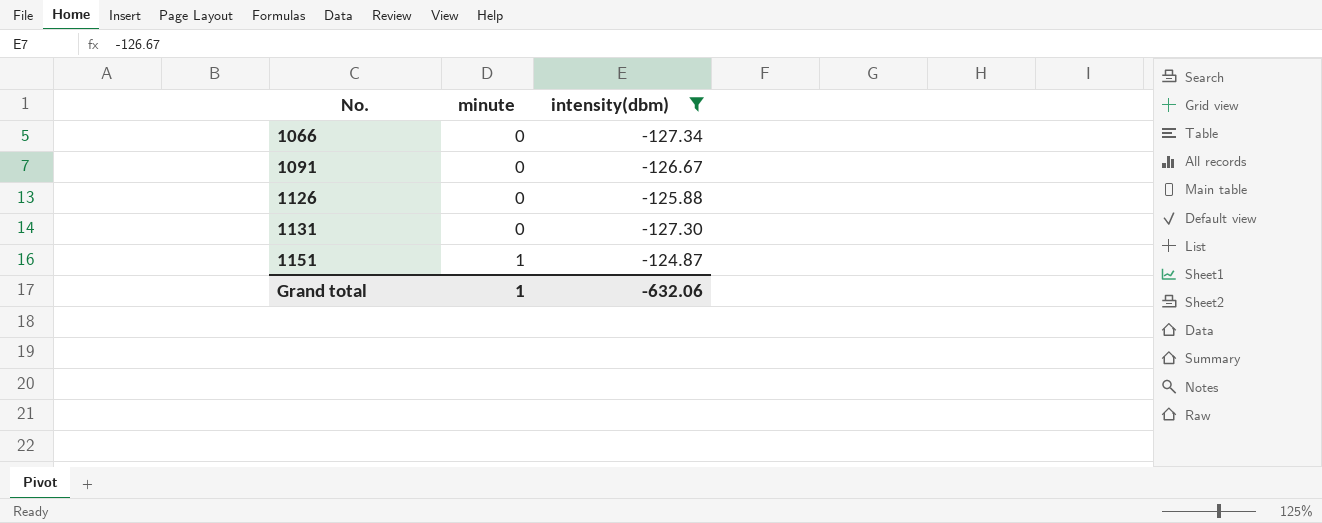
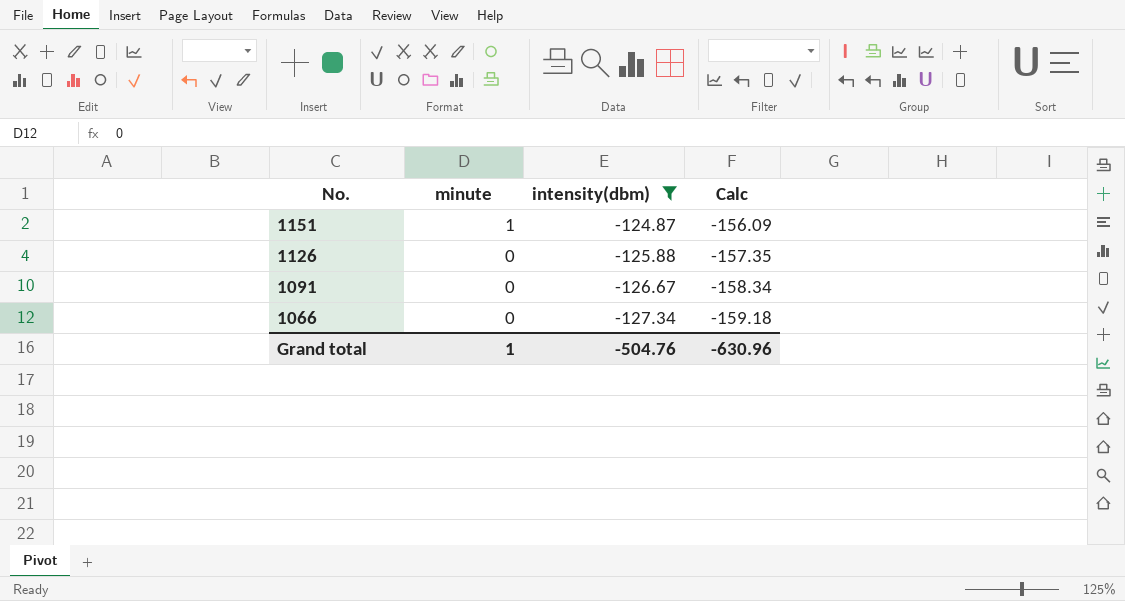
row order: No. ascending -> No. descending
column Calc | formula: none -> [intensity(dbm)] * 1.25
row 1131: 0 | -127.30 -> none
Grand total | intensity(dbm): -632.06 -> -504.76

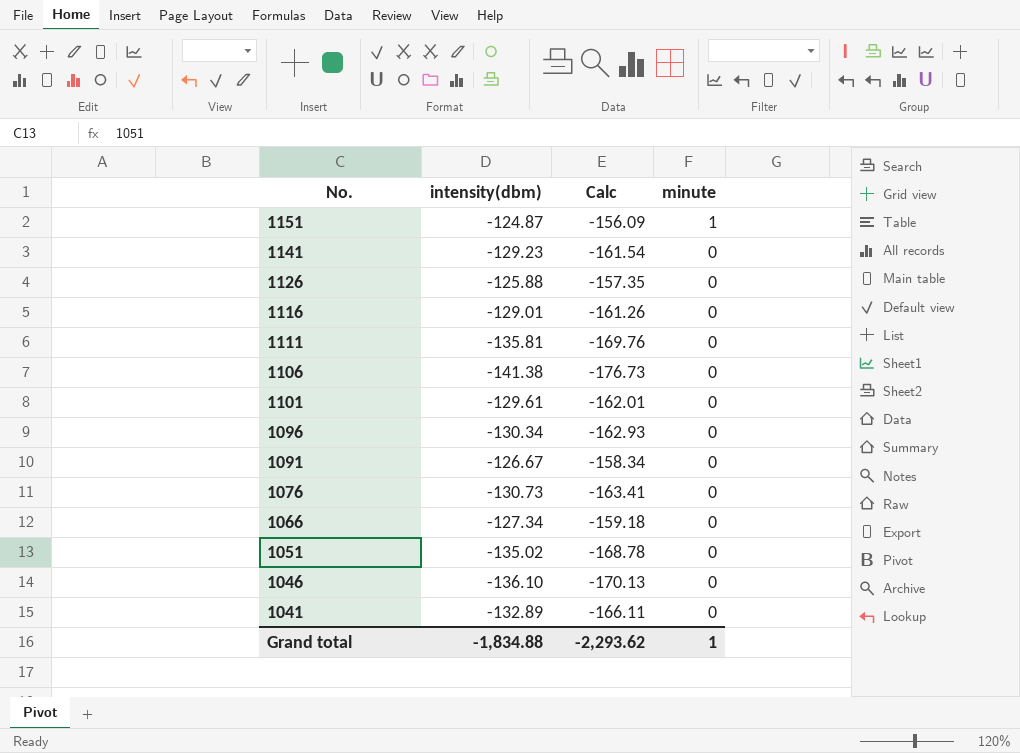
filter: intensity(dbm) >= -127.34 -> none
column minute | position: 2 -> 4
Grand total | intensity(dbm): -504.76 -> -1,834.88
Grand total | Calc: -630.96 -> -2,293.62

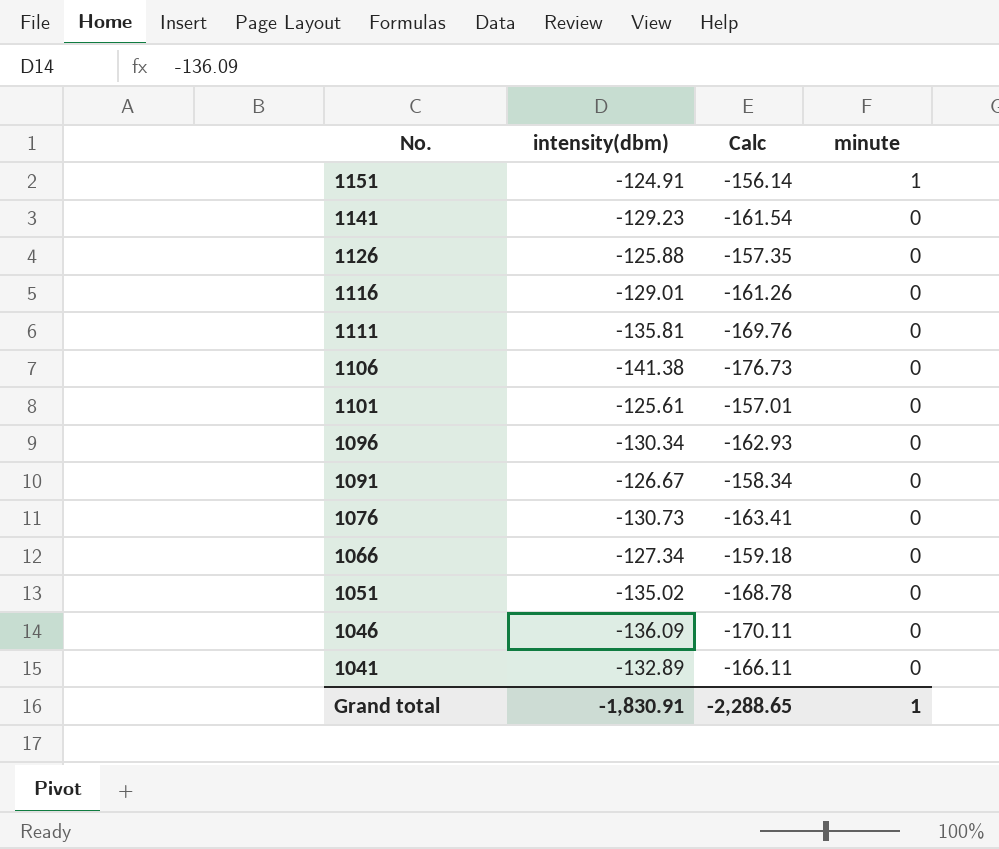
1151 | intensity(dbm): -124.87 -> -124.91
1151 | Calc: -156.09 -> -156.14
1101 | intensity(dbm): -129.61 -> -125.61
1101 | Calc: -162.01 -> -157.01
1046 | intensity(dbm): -136.10 -> -136.09
1046 | Calc: -170.13 -> -170.11
Grand total | intensity(dbm): -1,834.88 -> -1,830.91
Grand total | Calc: -2,293.62 -> -2,288.65

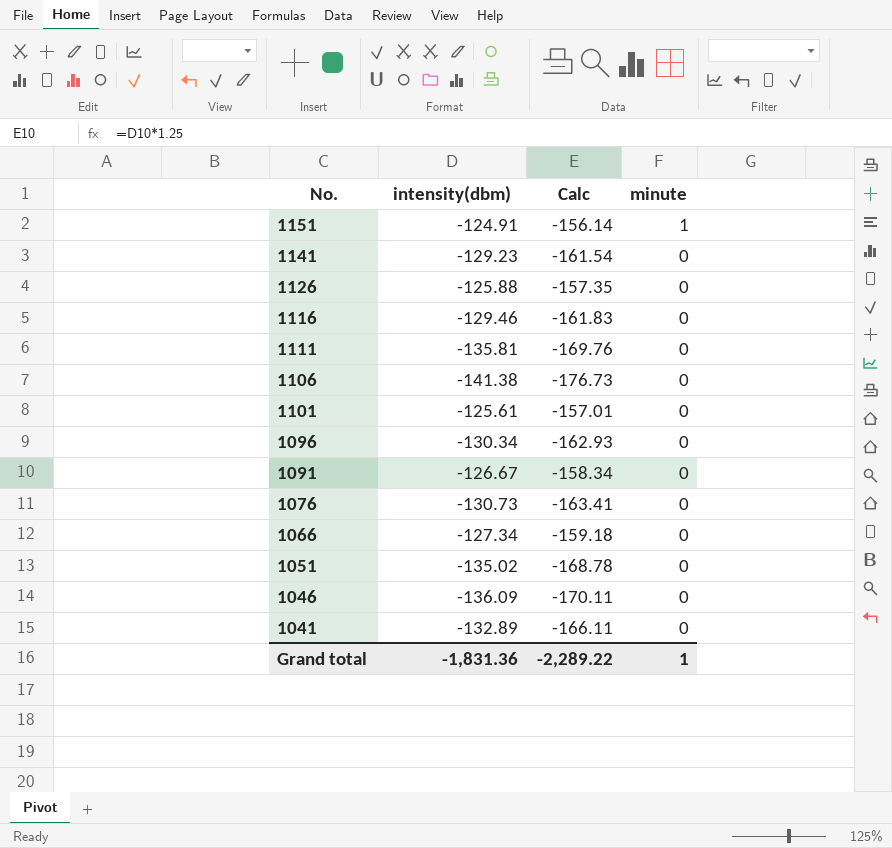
1116 | intensity(dbm): -129.01 -> -129.46
1116 | Calc: -161.26 -> -161.83
Grand total | intensity(dbm): -1,830.91 -> -1,831.36
Grand total | Calc: -2,288.65 -> -2,289.22

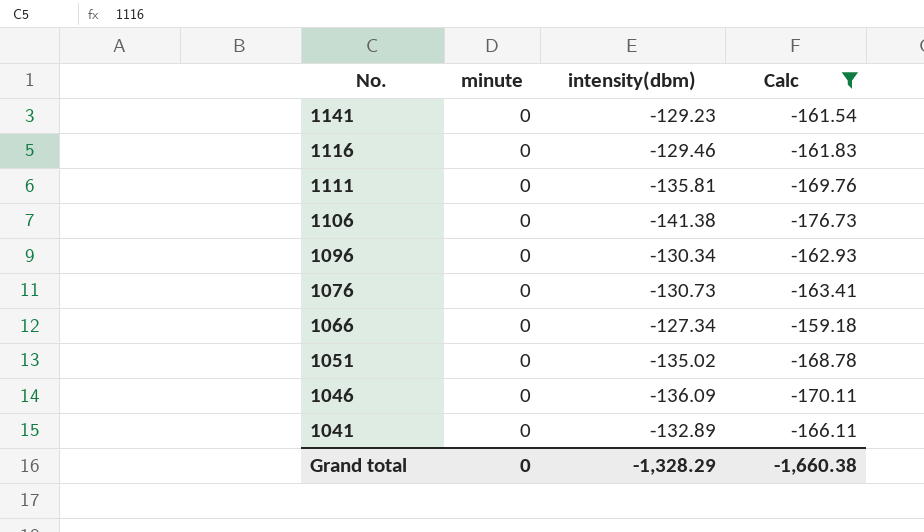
filter: none -> Calc <= -159.18
column minute | position: 4 -> 2
Grand total | minute: 1 -> 0
Grand total | intensity(dbm): -1,831.36 -> -1,328.29
Grand total | Calc: -2,289.22 -> -1,660.38

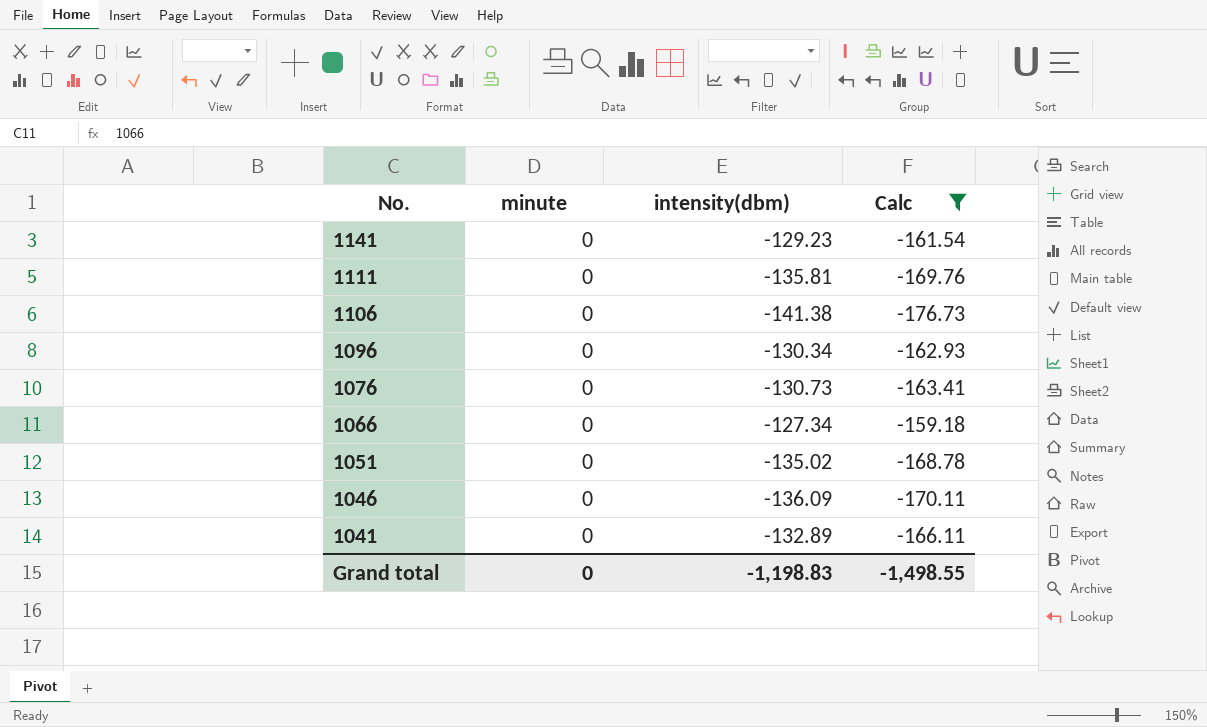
row 1116: 0 | -129.46 | -161.83 -> none
Grand total | intensity(dbm): -1,328.29 -> -1,198.83
Grand total | Calc: -1,660.38 -> -1,498.55

